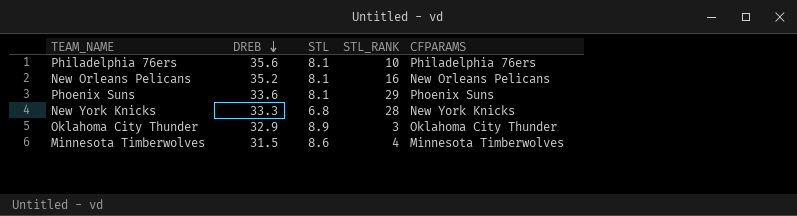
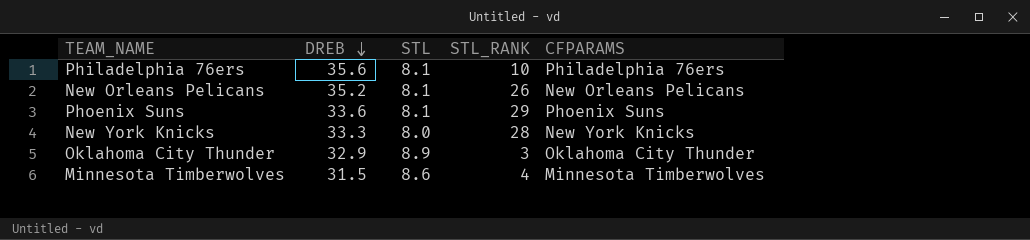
New Orleans Pelicans | STL_RANK: 16 -> 26
New York Knicks | STL: 6.8 -> 8.0

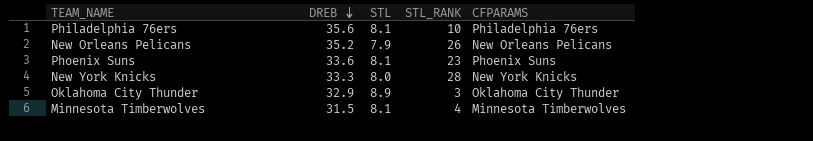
New Orleans Pelicans | STL: 8.1 -> 7.9
Phoenix Suns | STL_RANK: 29 -> 23
Minnesota Timberwolves | STL: 8.6 -> 8.1

